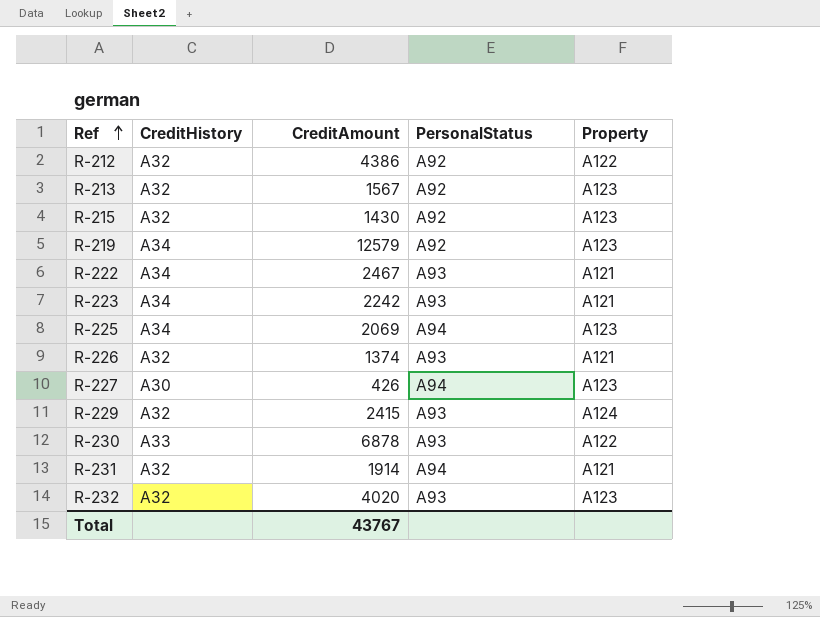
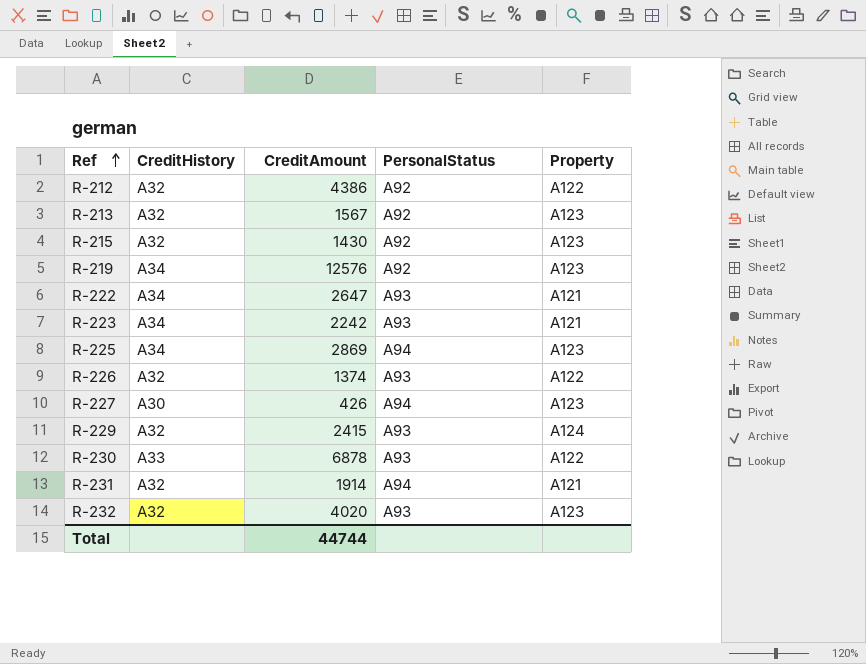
R-219 | CreditAmount: 12579 -> 12576
R-222 | CreditAmount: 2467 -> 2647
R-225 | CreditAmount: 2069 -> 2869
R-226 | Property: A121 -> A122
Total | CreditAmount: 43767 -> 44744

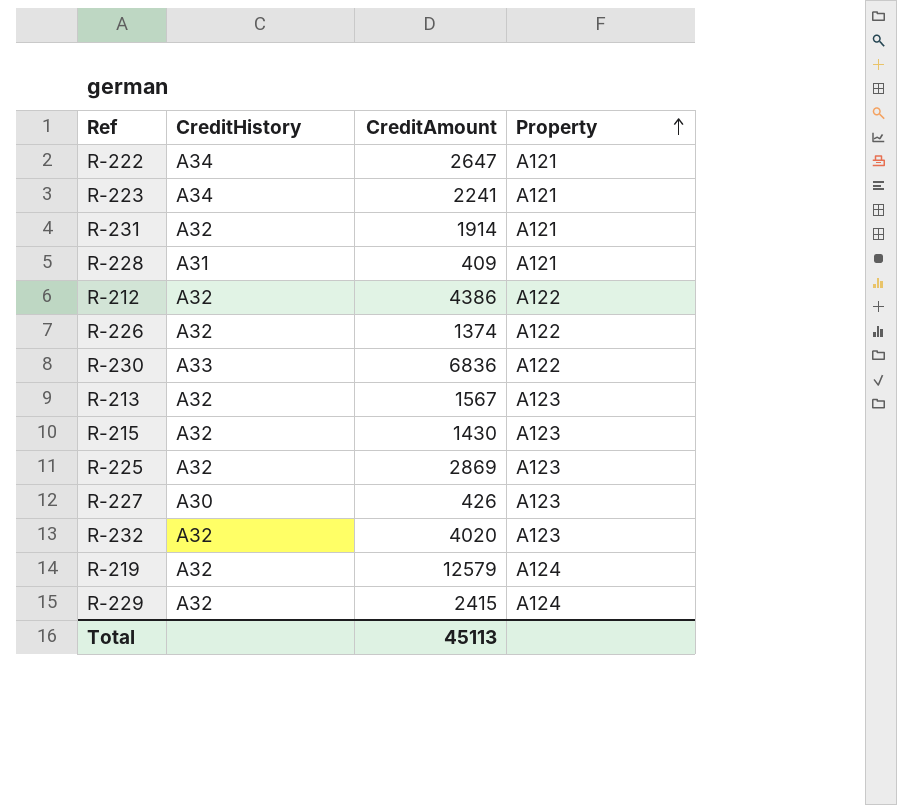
row order: Ref ascending -> Property ascending
column PersonalStatus | position: 4 -> none
R-223 | CreditAmount: 2242 -> 2241
row R-228: none -> A31 | 409 | A121
R-230 | CreditAmount: 6878 -> 6836
R-225 | CreditHistory: A34 -> A32
R-219 | CreditHistory: A34 -> A32
R-219 | CreditAmount: 12576 -> 12579
R-219 | Property: A123 -> A124
Total | CreditAmount: 44744 -> 45113

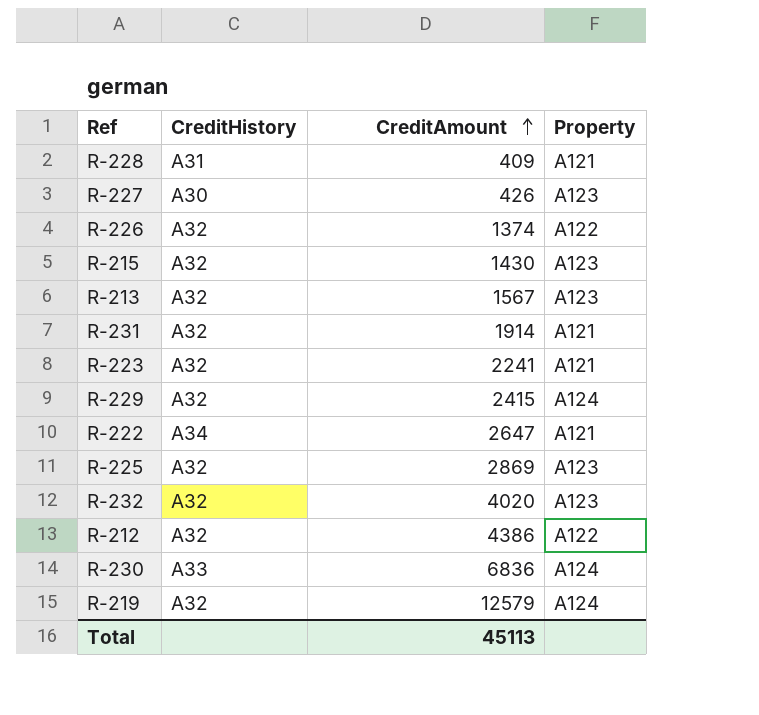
row order: Property ascending -> CreditAmount ascending
R-223 | CreditHistory: A34 -> A32
R-230 | Property: A122 -> A124

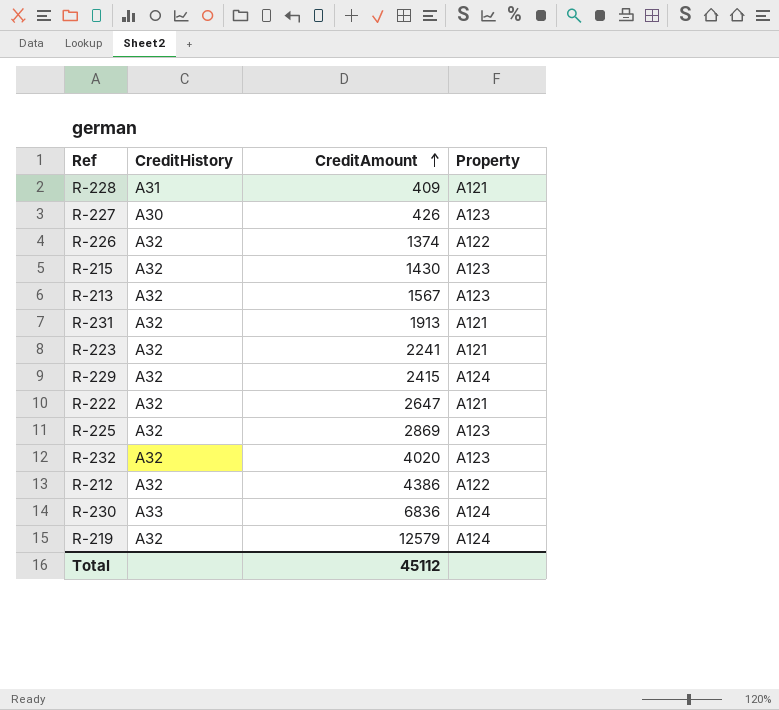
R-231 | CreditAmount: 1914 -> 1913
R-222 | CreditHistory: A34 -> A32
Total | CreditAmount: 45113 -> 45112

